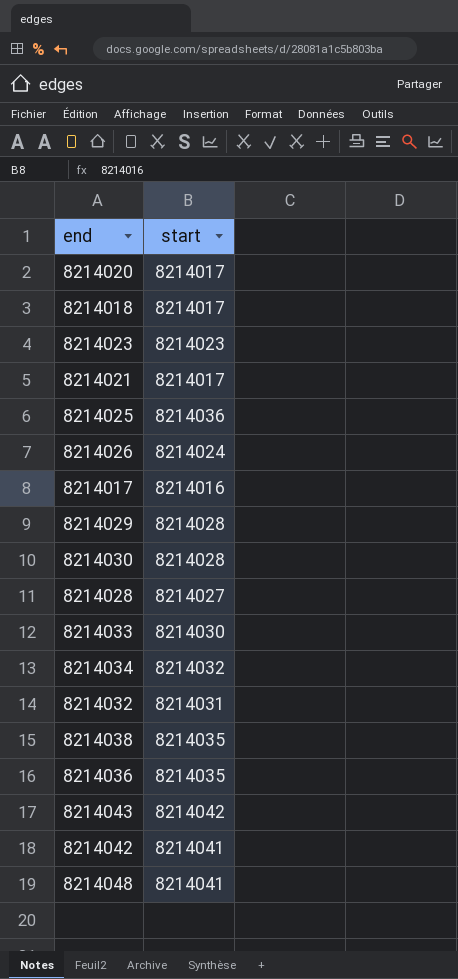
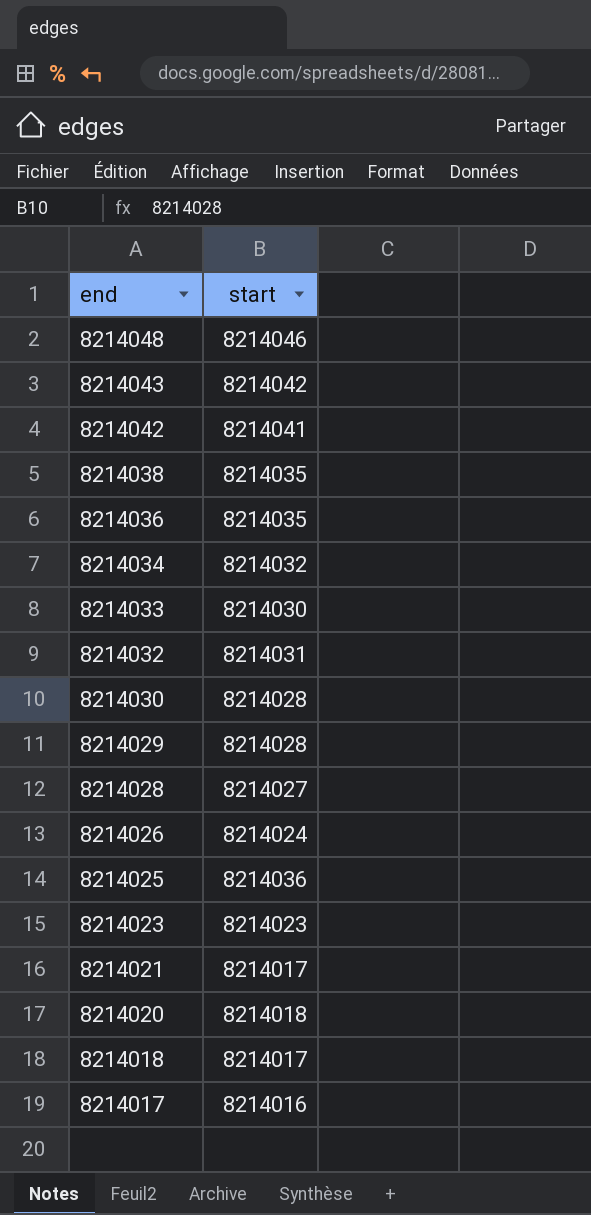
row order: none -> end descending
8214048 | start: 8214041 -> 8214046
8214020 | start: 8214017 -> 8214018

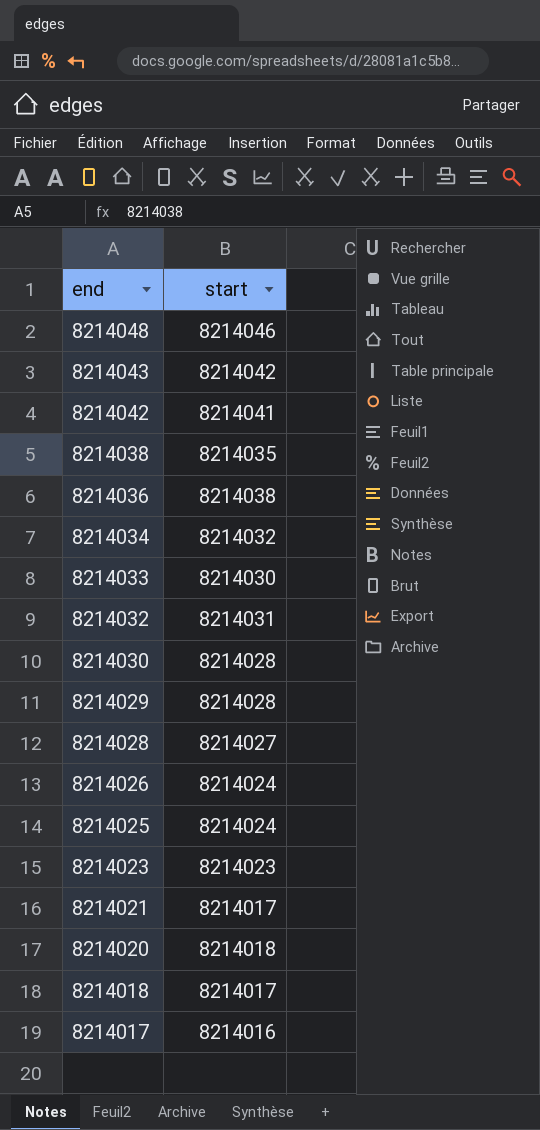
8214036 | start: 8214035 -> 8214038
8214025 | start: 8214036 -> 8214024

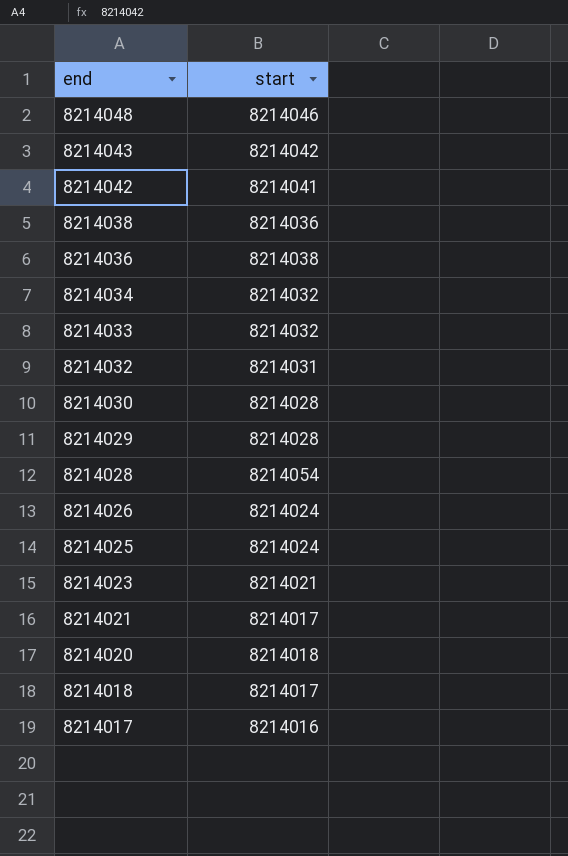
8214038 | start: 8214035 -> 8214036
8214033 | start: 8214030 -> 8214032
8214028 | start: 8214027 -> 8214054
8214023 | start: 8214023 -> 8214021

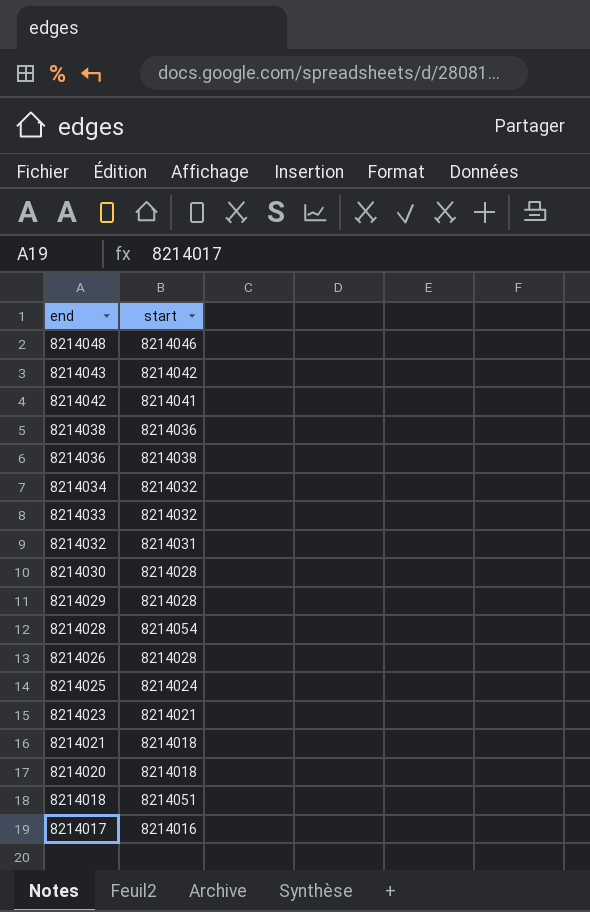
8214026 | start: 8214024 -> 8214028
8214021 | start: 8214017 -> 8214018
8214018 | start: 8214017 -> 8214051

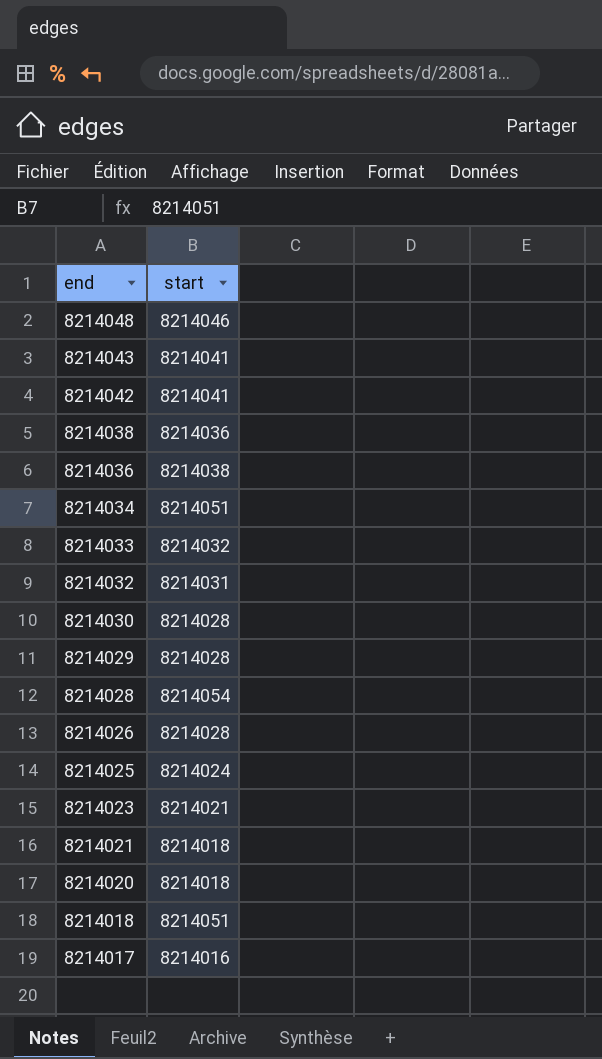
8214043 | start: 8214042 -> 8214041
8214034 | start: 8214032 -> 8214051

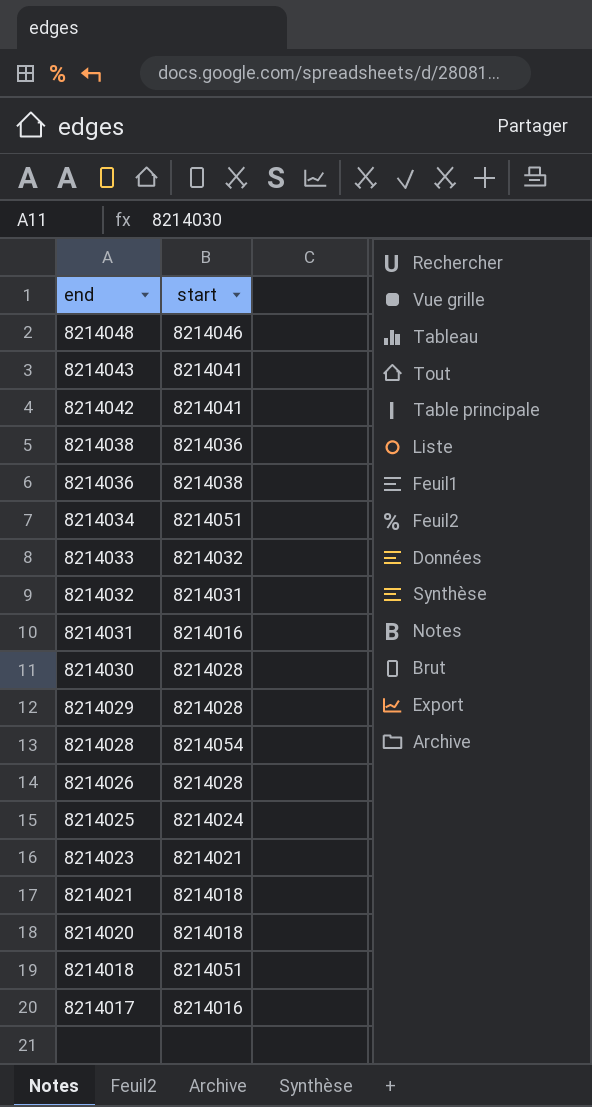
row 8214031: none -> 8214016

